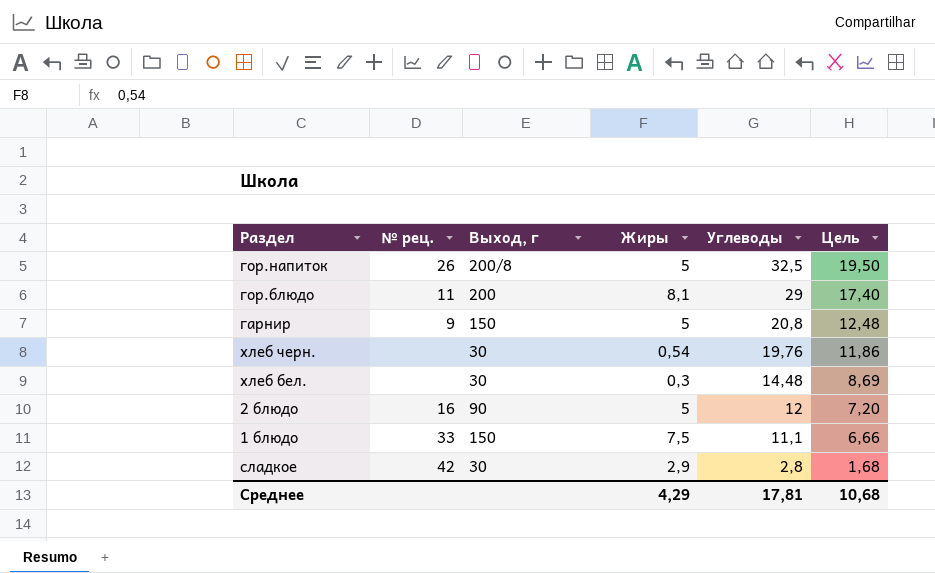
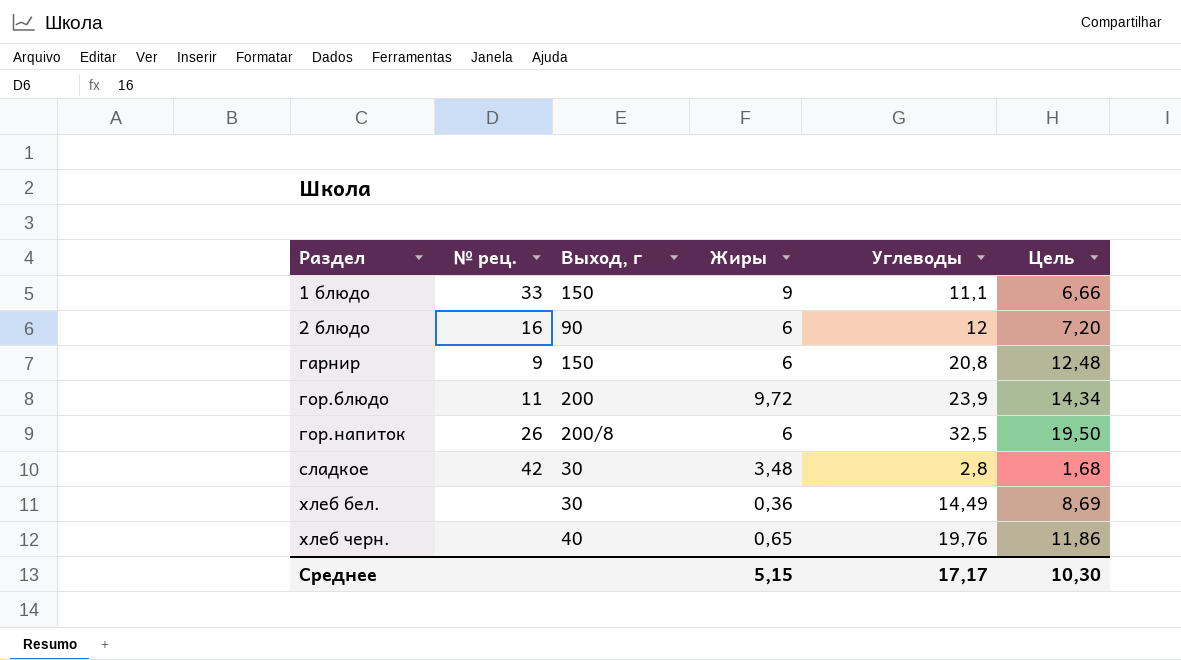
row order: Углеводы descending -> Раздел ascending
1 блюдо | Жиры: 7,5 -> 9
2 блюдо | Жиры: 5 -> 6
гарнир | Жиры: 5 -> 6
гор.блюдо | Жиры: 8,1 -> 9,72
гор.блюдо | Углеводы: 29 -> 23,9
гор.блюдо | Цель: 17,40 -> 14,34
гор.напиток | Жиры: 5 -> 6
сладкое | Жиры: 2,9 -> 3,48
хлеб бел. | Жиры: 0,3 -> 0,36
хлеб бел. | Углеводы: 14,48 -> 14,49
хлеб черн. | Выход, г: 30 -> 40
хлеб черн. | Жиры: 0,54 -> 0,65
Среднее | Жиры: 4,29 -> 5,15
Среднее | Углеводы: 17,81 -> 17,17
Среднее | Цель: 10,68 -> 10,30

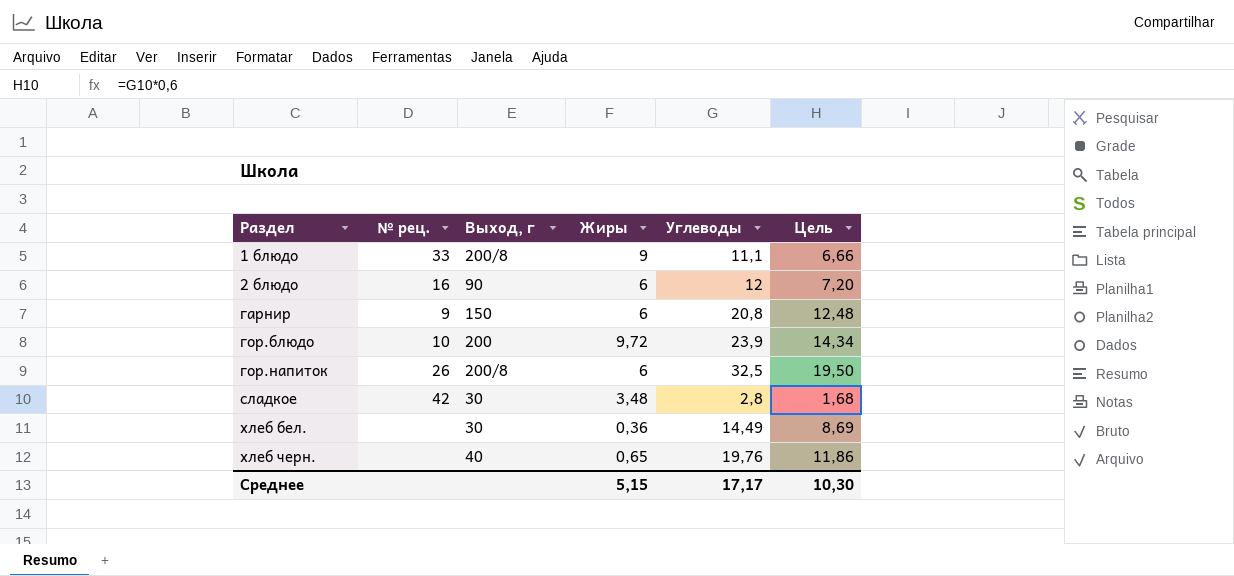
1 блюдо | Выход, г: 150 -> 200/8
гор.блюдо | № рец.: 11 -> 10

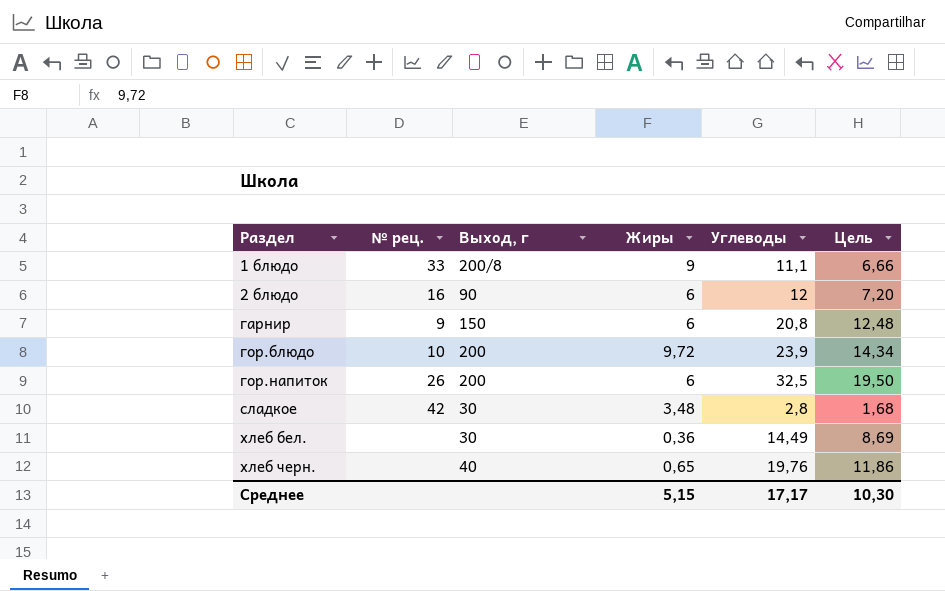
гор.напиток | Выход, г: 200/8 -> 200

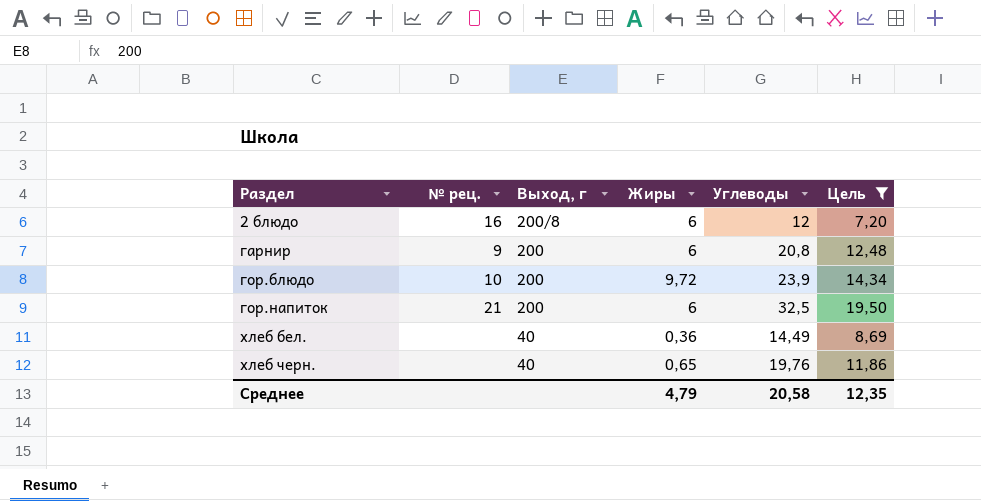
filter: none -> Цель >= 7,20
2 блюдо | Выход, г: 90 -> 200/8
гарнир | Выход, г: 150 -> 200
гор.напиток | № рец.: 26 -> 21
хлеб бел. | Выход, г: 30 -> 40
Среднее | Жиры: 5,15 -> 4,79
Среднее | Углеводы: 17,17 -> 20,58
Среднее | Цель: 10,30 -> 12,35

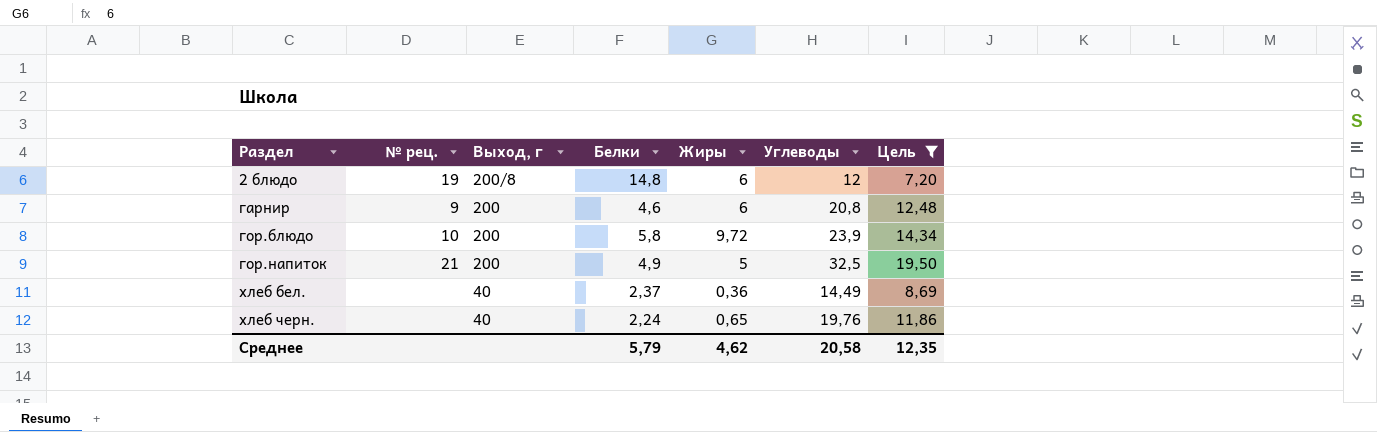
column Белки | position: none -> 4
2 блюдо | № рец.: 16 -> 19
гор.напиток | Жиры: 6 -> 5
Среднее | Жиры: 4,79 -> 4,62

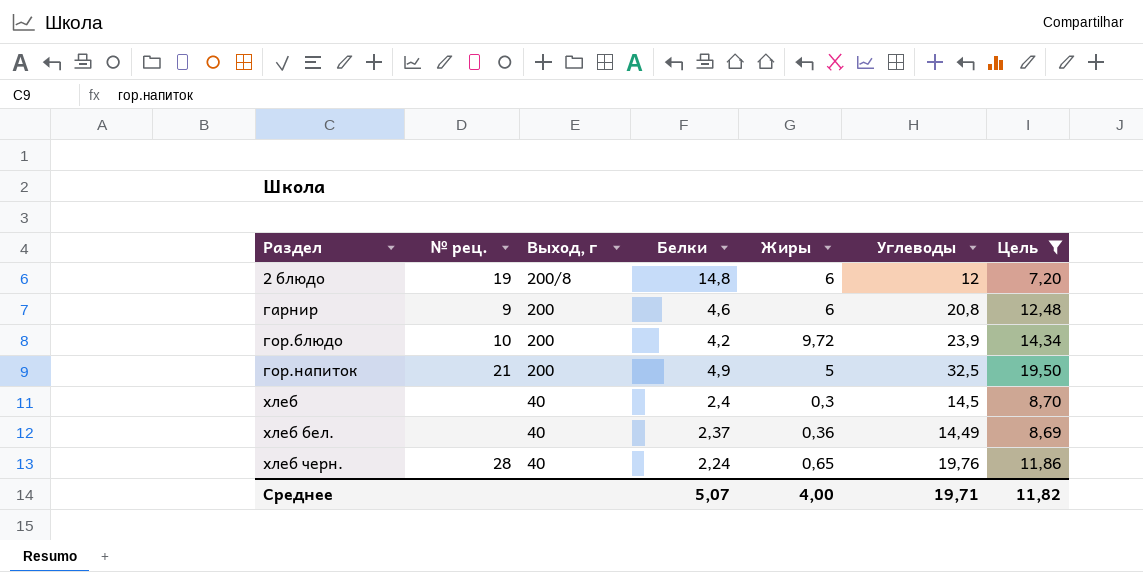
гор.блюдо | Белки: 5,8 -> 4,2
row хлеб: none -> none | 40 | 2,4 | 0,3 | 14,5 | 8,70
хлеб черн. | № рец.: none -> 28
Среднее | Белки: 5,79 -> 5,07
Среднее | Жиры: 4,62 -> 4,00
Среднее | Углеводы: 20,58 -> 19,71
Среднее | Цель: 12,35 -> 11,82

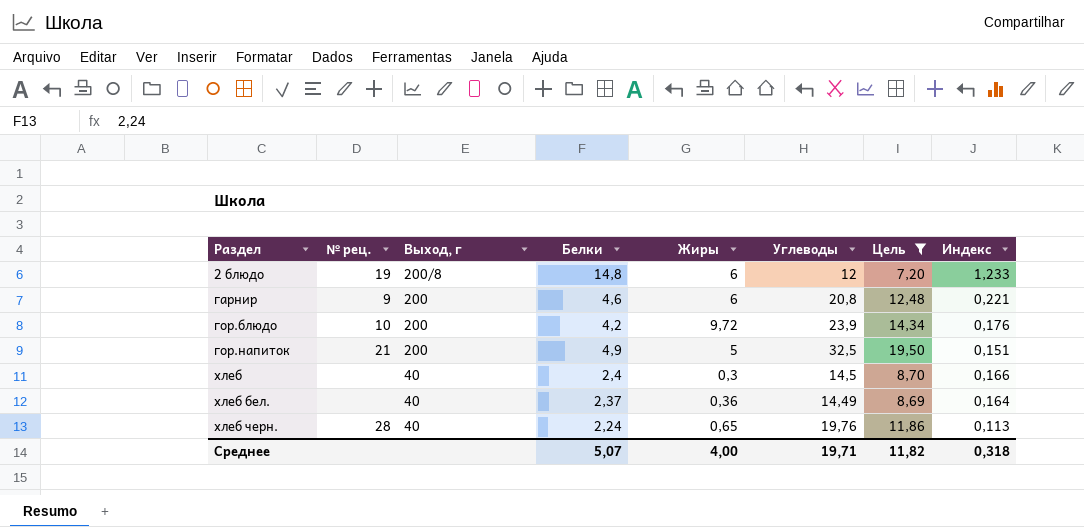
column Индекс | formula: none -> [Белки] / [Углеводы]

